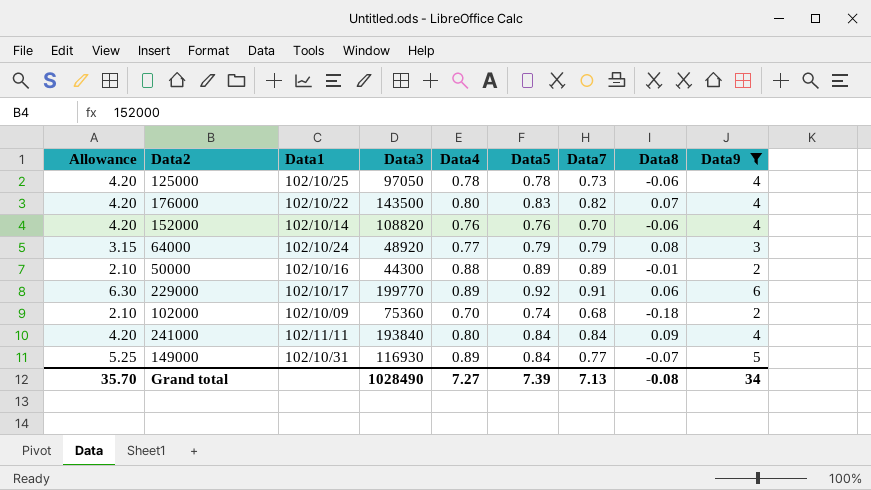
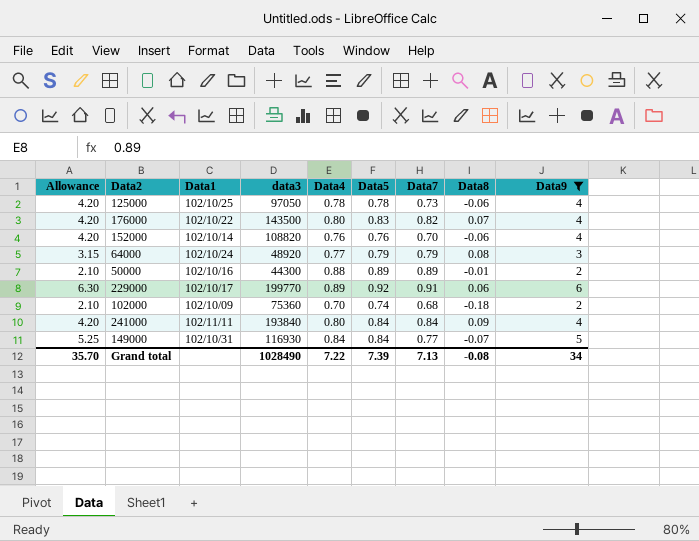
column name: Data3 -> data3
149000 | Data4: 0.89 -> 0.84
Grand total | Data4: 7.27 -> 7.22

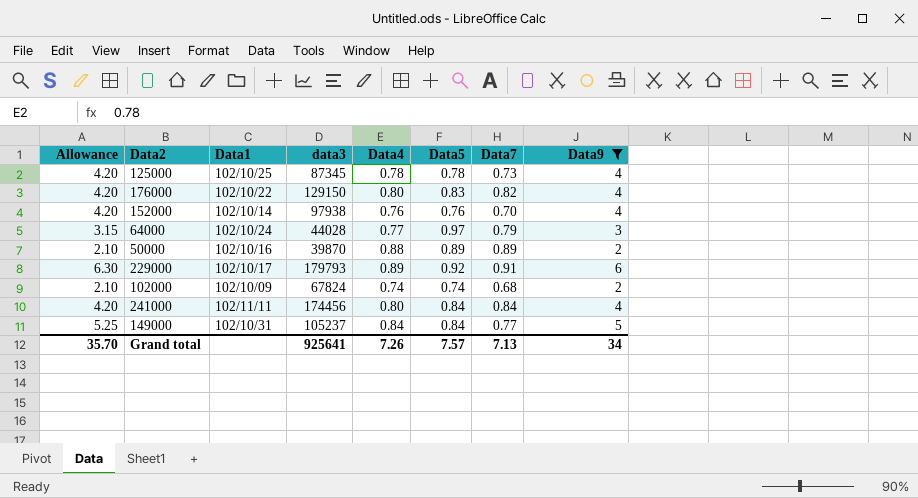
column Data8 | position: 8 -> none
125000 | data3: 97050 -> 87345
176000 | data3: 143500 -> 129150
152000 | data3: 108820 -> 97938
64000 | data3: 48920 -> 44028
64000 | Data5: 0.79 -> 0.97
50000 | data3: 44300 -> 39870
229000 | data3: 199770 -> 179793
102000 | data3: 75360 -> 67824
102000 | Data4: 0.70 -> 0.74
241000 | data3: 193840 -> 174456
149000 | data3: 116930 -> 105237
Grand total | data3: 1028490 -> 925641
Grand total | Data4: 7.22 -> 7.26
Grand total | Data5: 7.39 -> 7.57

